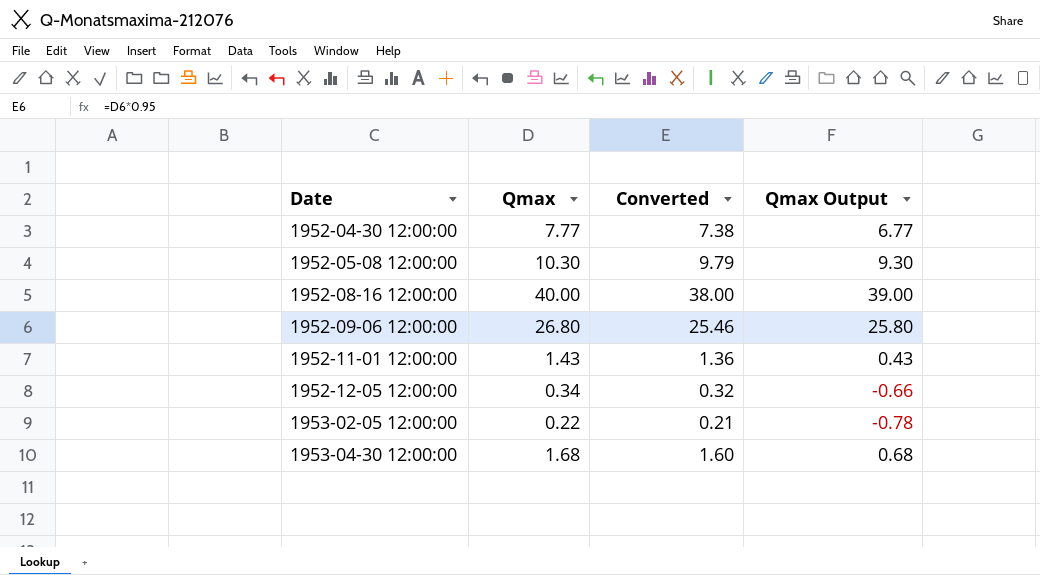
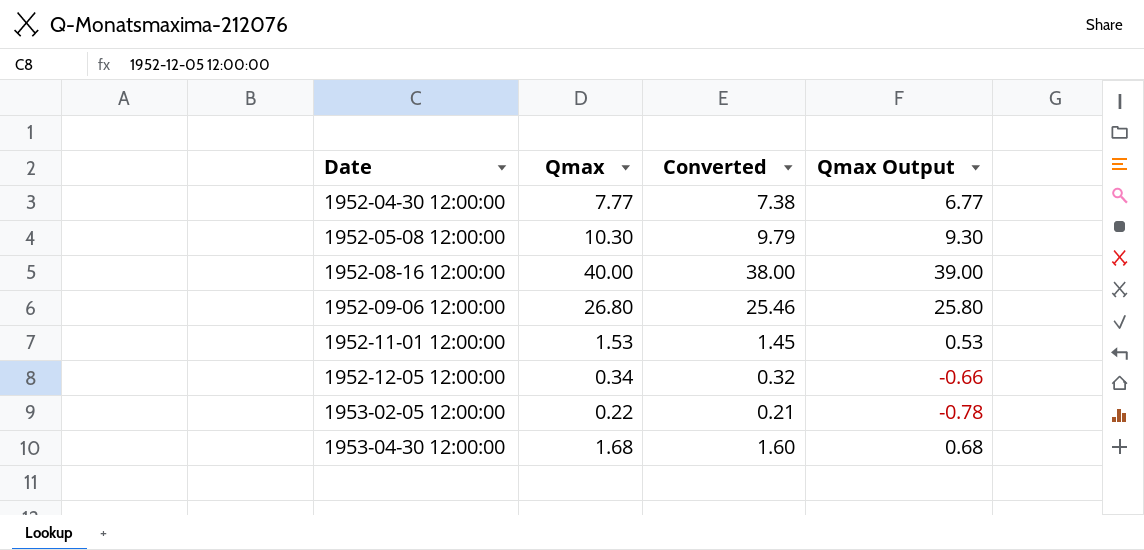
1952-11-01 12:00:00 | Qmax: 1.43 -> 1.53
1952-11-01 12:00:00 | Converted: 1.36 -> 1.45
1952-11-01 12:00:00 | Qmax Output: 0.43 -> 0.53

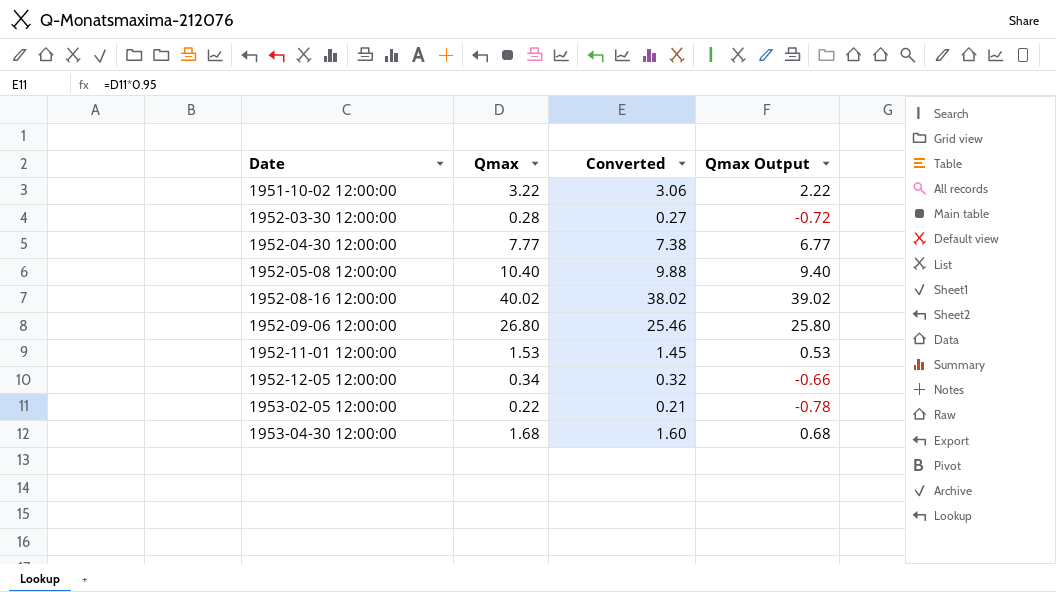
row 1951-10-02 12:00:00: none -> 3.22 | 3.06 | 2.22
row 1952-03-30 12:00:00: none -> 0.28 | 0.27 | -0.72
1952-05-08 12:00:00 | Qmax: 10.30 -> 10.40
1952-05-08 12:00:00 | Converted: 9.79 -> 9.88
1952-05-08 12:00:00 | Qmax Output: 9.30 -> 9.40
1952-08-16 12:00:00 | Qmax: 40.00 -> 40.02
1952-08-16 12:00:00 | Converted: 38.00 -> 38.02
1952-08-16 12:00:00 | Qmax Output: 39.00 -> 39.02

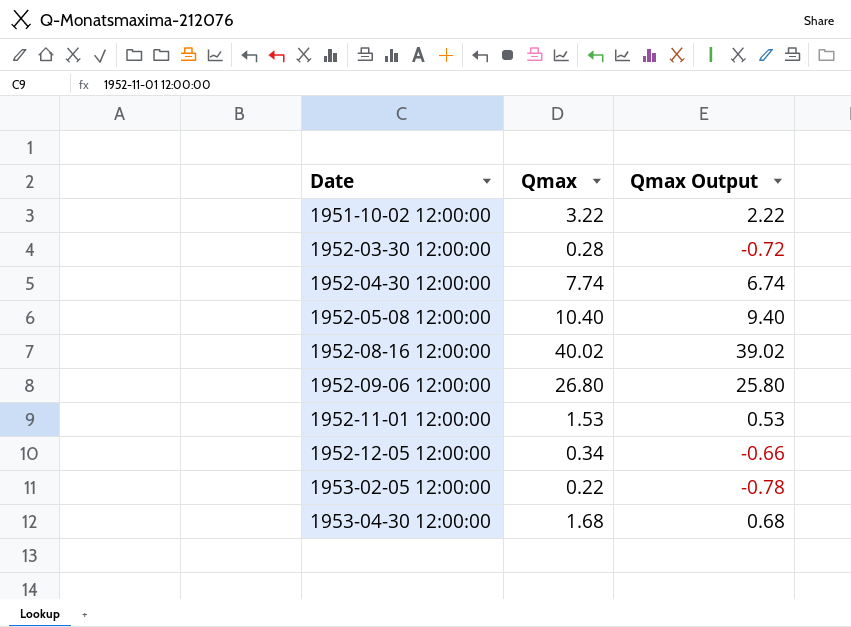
column Converted | formula: [Qmax] * 0.95 -> none
1952-04-30 12:00:00 | Qmax: 7.77 -> 7.74
1952-04-30 12:00:00 | Qmax Output: 6.77 -> 6.74

